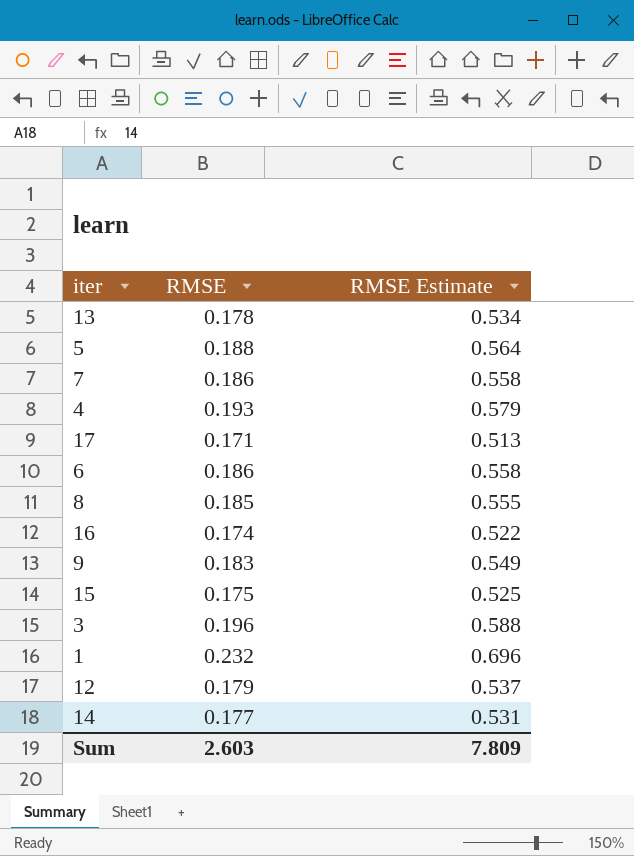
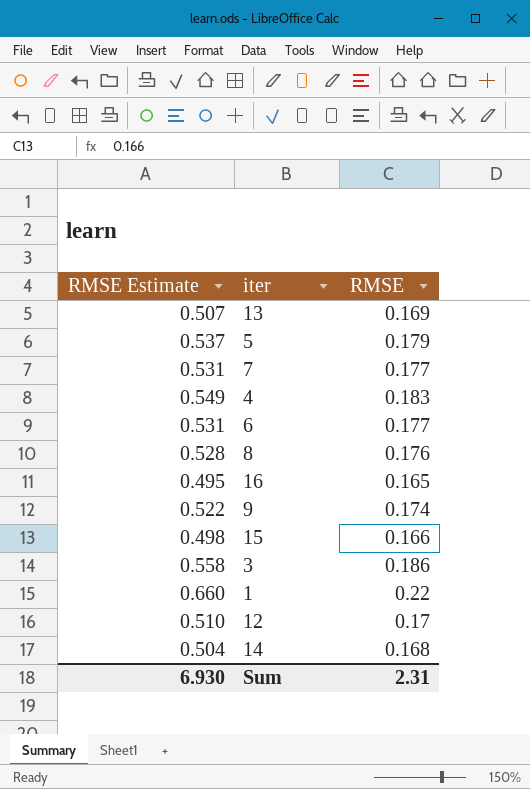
column RMSE Estimate | position: 3 -> 1
row 17: 0.171 | 0.513 -> none
13 | RMSE Estimate: 0.534 -> 0.507
13 | RMSE: 0.178 -> 0.169
5 | RMSE Estimate: 0.564 -> 0.537
5 | RMSE: 0.188 -> 0.179
7 | RMSE Estimate: 0.558 -> 0.531
7 | RMSE: 0.186 -> 0.177
4 | RMSE Estimate: 0.579 -> 0.549
4 | RMSE: 0.193 -> 0.183
6 | RMSE Estimate: 0.558 -> 0.531
6 | RMSE: 0.186 -> 0.177
8 | RMSE Estimate: 0.555 -> 0.528
8 | RMSE: 0.185 -> 0.176
16 | RMSE Estimate: 0.522 -> 0.495
16 | RMSE: 0.174 -> 0.165
9 | RMSE Estimate: 0.549 -> 0.522
9 | RMSE: 0.183 -> 0.174
15 | RMSE Estimate: 0.525 -> 0.498
15 | RMSE: 0.175 -> 0.166
3 | RMSE Estimate: 0.588 -> 0.558
3 | RMSE: 0.196 -> 0.186
1 | RMSE Estimate: 0.696 -> 0.660
1 | RMSE: 0.232 -> 0.22
12 | RMSE Estimate: 0.537 -> 0.510
12 | RMSE: 0.179 -> 0.17
14 | RMSE Estimate: 0.531 -> 0.504
14 | RMSE: 0.177 -> 0.168
Sum | RMSE Estimate: 7.809 -> 6.930
Sum | RMSE: 2.603 -> 2.31

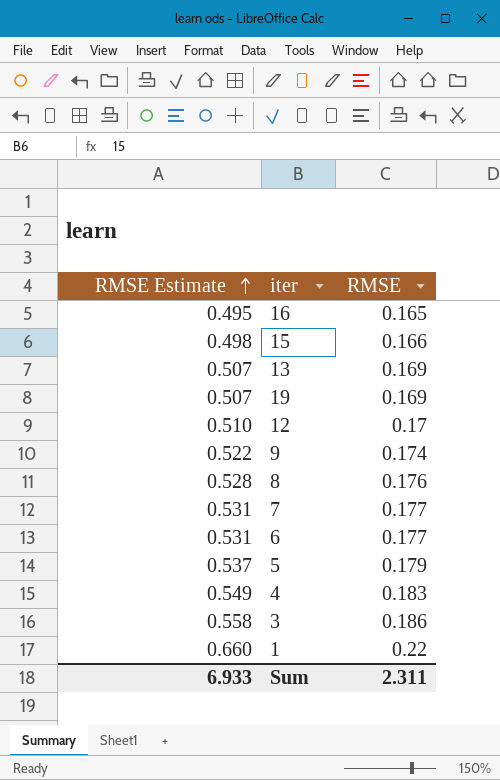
row order: none -> RMSE Estimate ascending
row 14: 0.504 | 0.168 -> none
row 19: none -> 0.507 | 0.169
Sum | RMSE Estimate: 6.930 -> 6.933
Sum | RMSE: 2.31 -> 2.311

